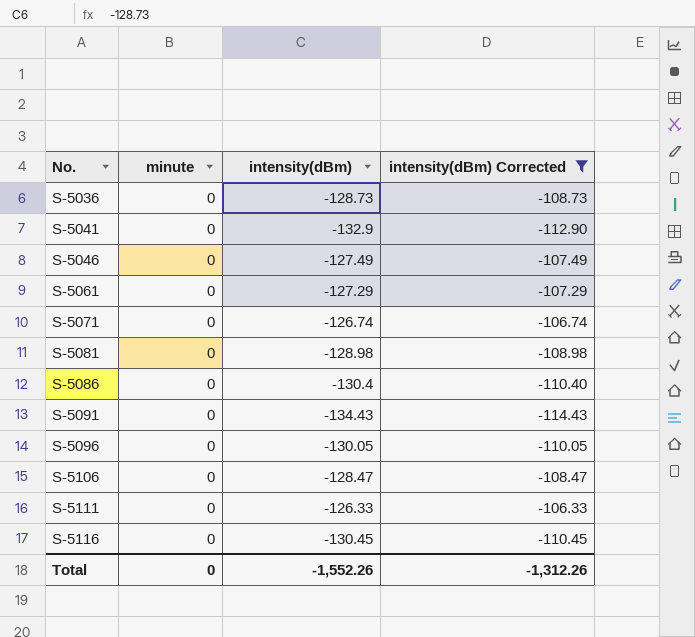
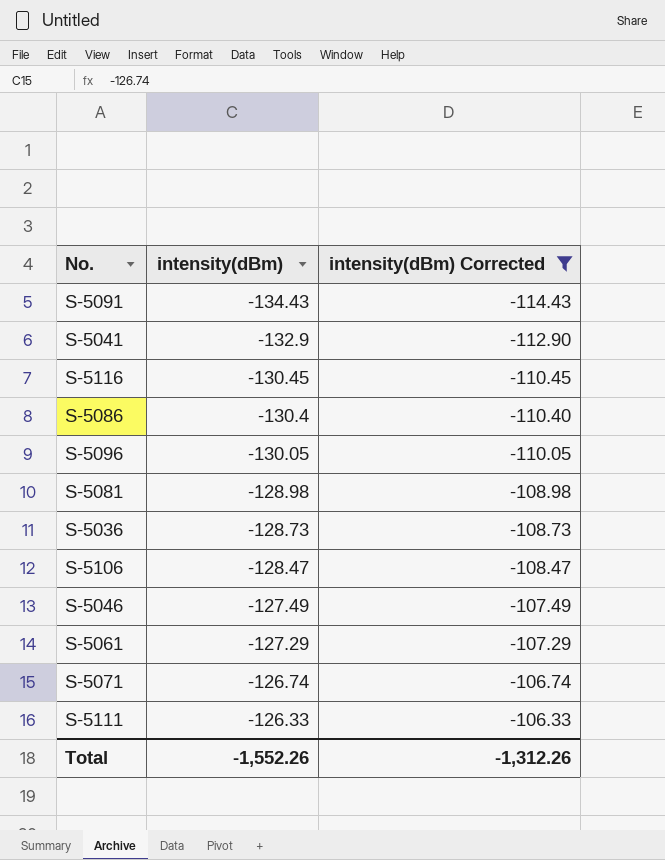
row order: No. ascending -> intensity(dBm) ascending
column minute | position: 2 -> none

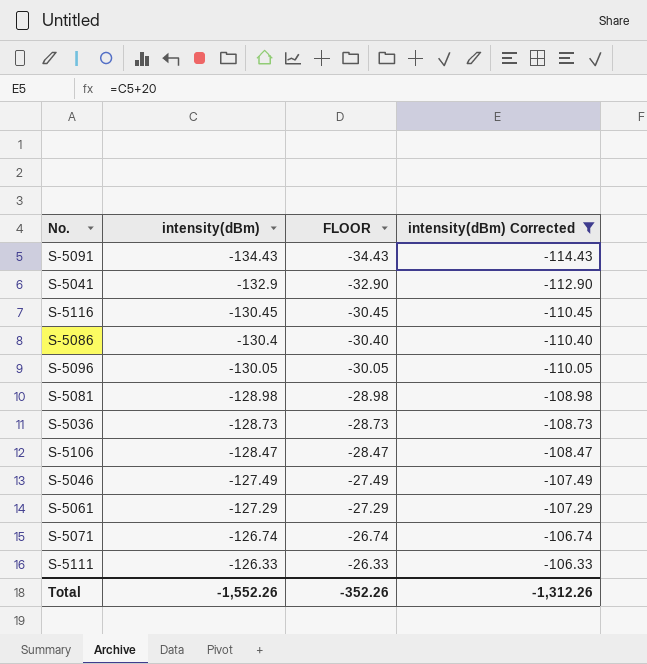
column FLOOR | formula: none -> [intensity(dBm)] + 100

